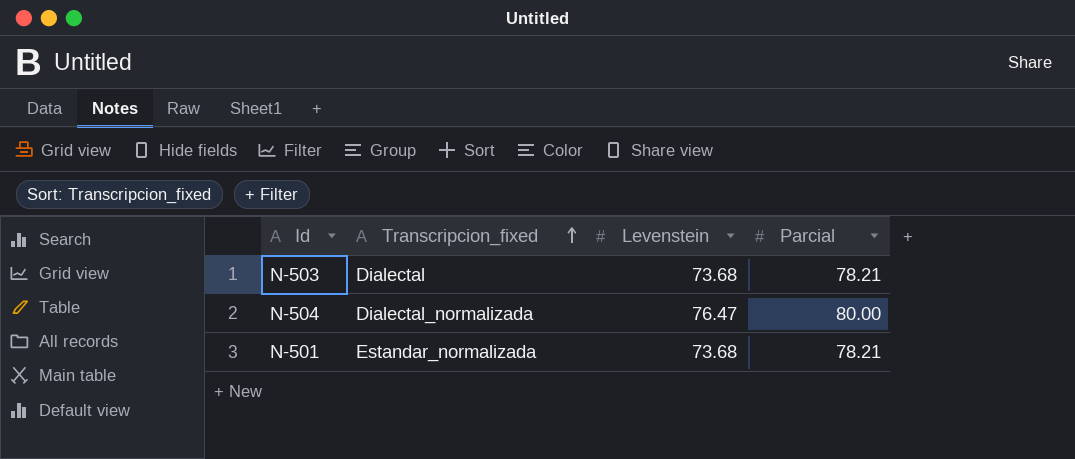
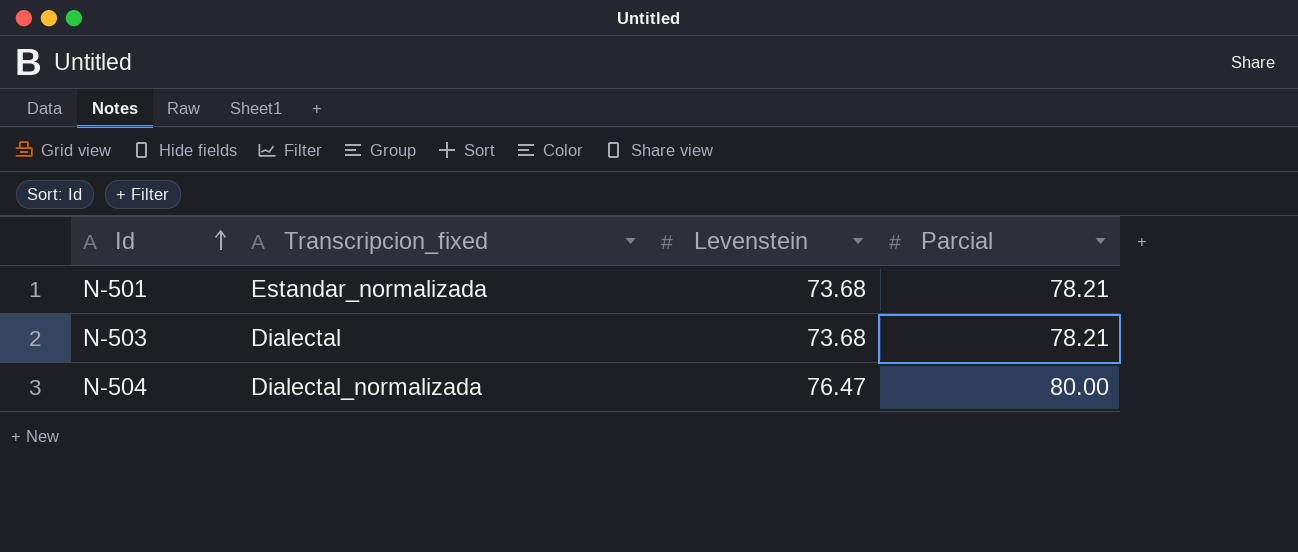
row order: Transcripcion_fixed ascending -> Id ascending

